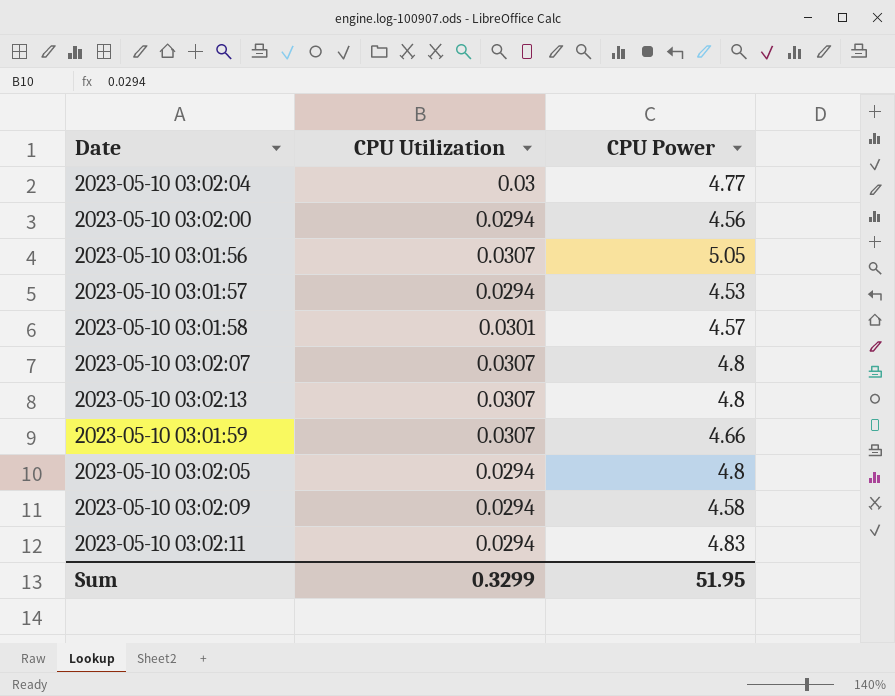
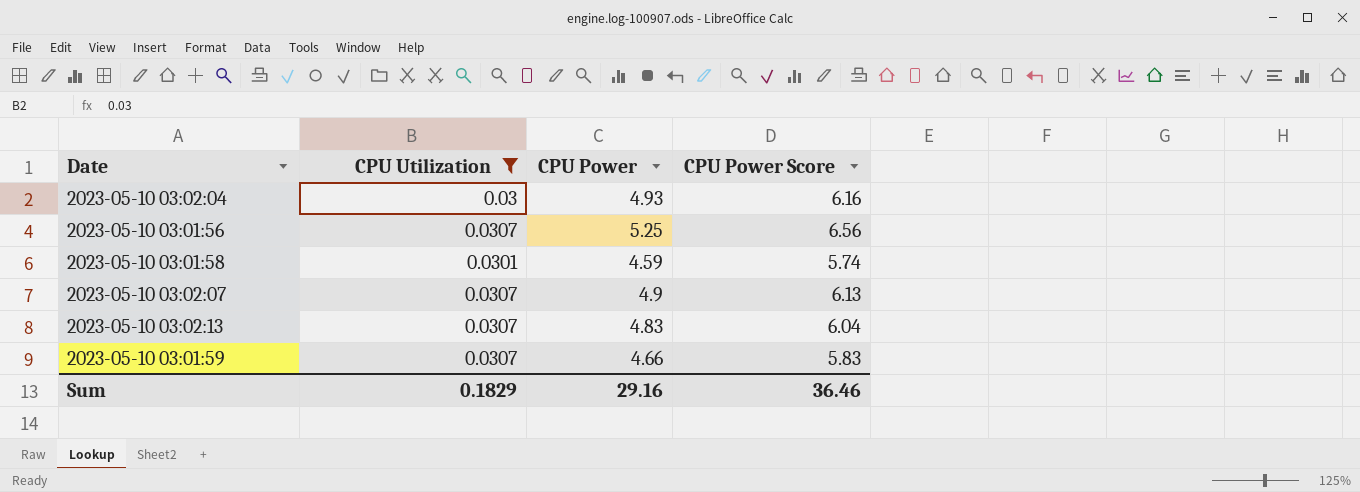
filter: none -> CPU Utilization != 0.0294
column CPU Power Score | formula: none -> [CPU Power] * 1.25
2023-05-10 03:02:04 | CPU Power: 4.77 -> 4.93
2023-05-10 03:01:56 | CPU Power: 5.05 -> 5.25
2023-05-10 03:01:58 | CPU Power: 4.57 -> 4.59
2023-05-10 03:02:07 | CPU Power: 4.8 -> 4.9
2023-05-10 03:02:13 | CPU Power: 4.8 -> 4.83
Sum | CPU Utilization: 0.3299 -> 0.1829
Sum | CPU Power: 51.95 -> 29.16

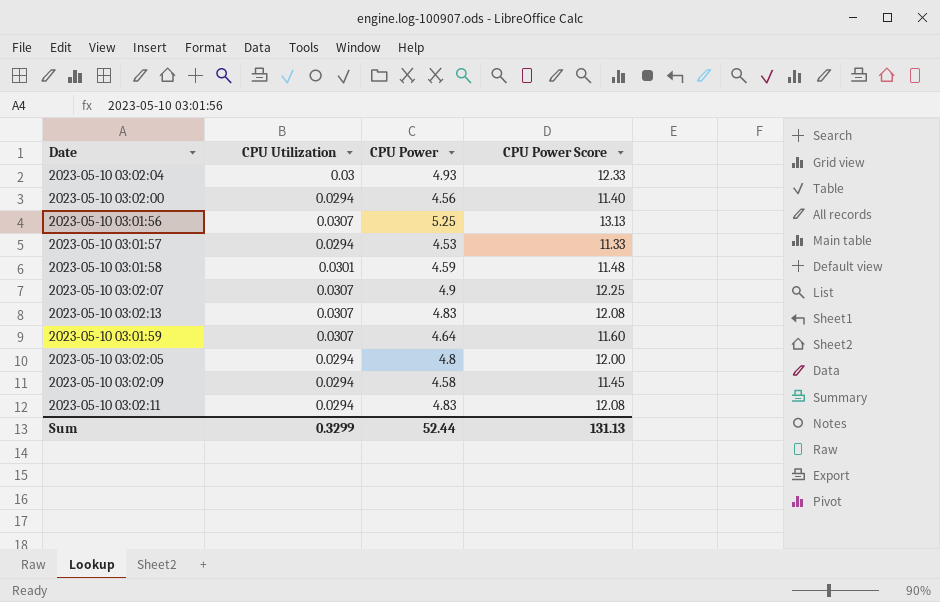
filter: CPU Utilization != 0.0294 -> none
column CPU Power Score | formula: [CPU Power] * 1.25 -> [CPU Power] * 2.5
2023-05-10 03:01:59 | CPU Power: 4.66 -> 4.64
Sum | CPU Utilization: 0.1829 -> 0.3299
Sum | CPU Power: 29.16 -> 52.44
Sum | CPU Power Score: 36.46 -> 131.13

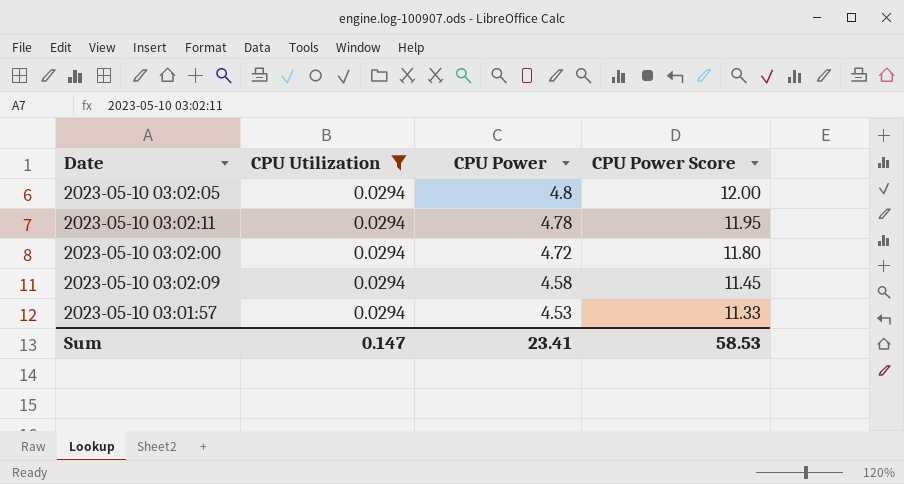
filter: none -> CPU Utilization = 0.0294
row order: none -> CPU Power descending
2023-05-10 03:02:11 | CPU Power: 4.83 -> 4.78
2023-05-10 03:02:11 | CPU Power Score: 12.08 -> 11.95
2023-05-10 03:02:00 | CPU Power: 4.56 -> 4.72
2023-05-10 03:02:00 | CPU Power Score: 11.40 -> 11.80
Sum | CPU Utilization: 0.3299 -> 0.147
Sum | CPU Power: 52.44 -> 23.41
Sum | CPU Power Score: 131.13 -> 58.53

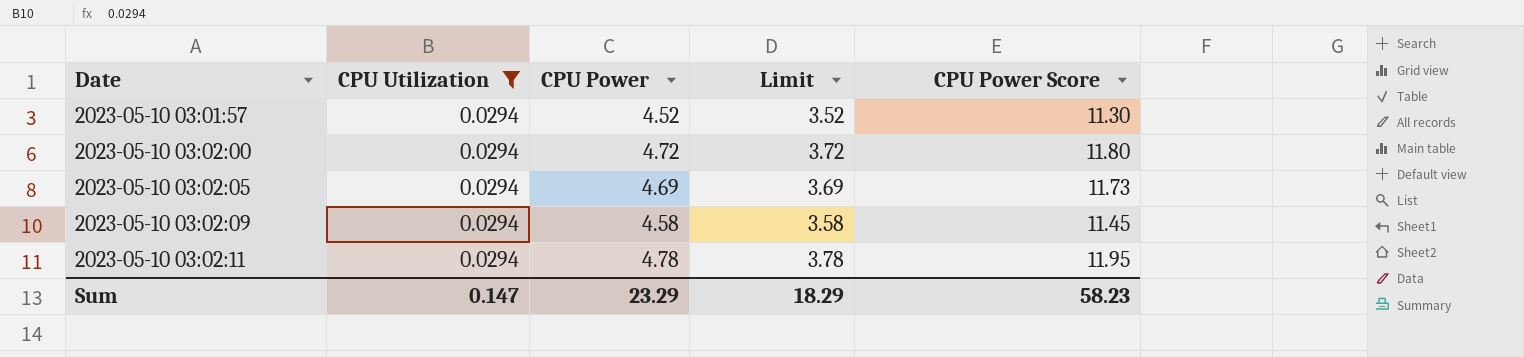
row order: CPU Power descending -> Date ascending
column Limit | formula: none -> [CPU Power] - 1
2023-05-10 03:01:57 | CPU Power: 4.53 -> 4.52
2023-05-10 03:01:57 | CPU Power Score: 11.33 -> 11.30
2023-05-10 03:02:05 | CPU Power: 4.8 -> 4.69
2023-05-10 03:02:05 | CPU Power Score: 12.00 -> 11.73
Sum | CPU Power: 23.41 -> 23.29
Sum | CPU Power Score: 58.53 -> 58.23

